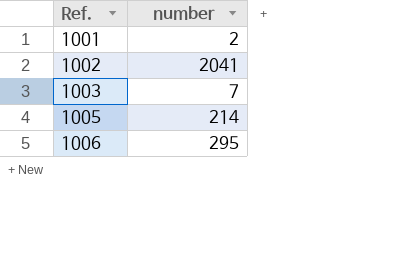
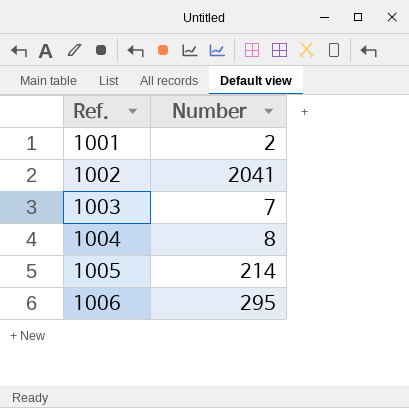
column name: number -> Number
row 1004: none -> 8

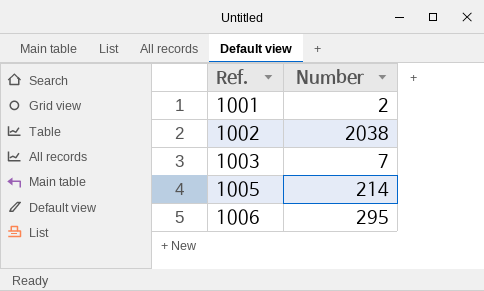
row 1004: 8 -> none
1002 | Number: 2041 -> 2038

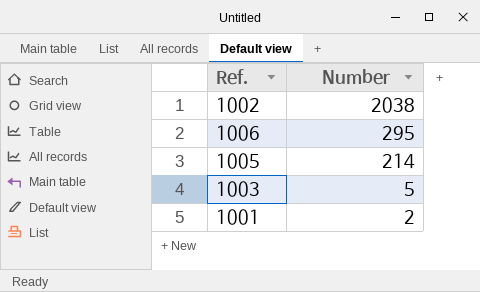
row order: Ref. ascending -> Number descending
1003 | Number: 7 -> 5

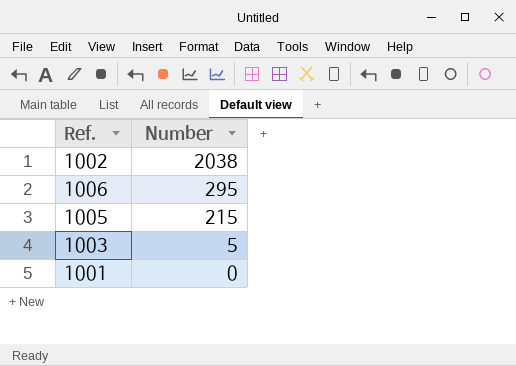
1005 | Number: 214 -> 215
1001 | Number: 2 -> 0

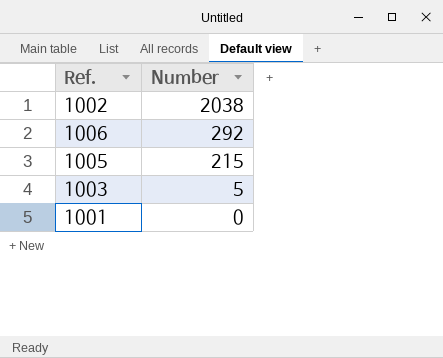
1006 | Number: 295 -> 292

